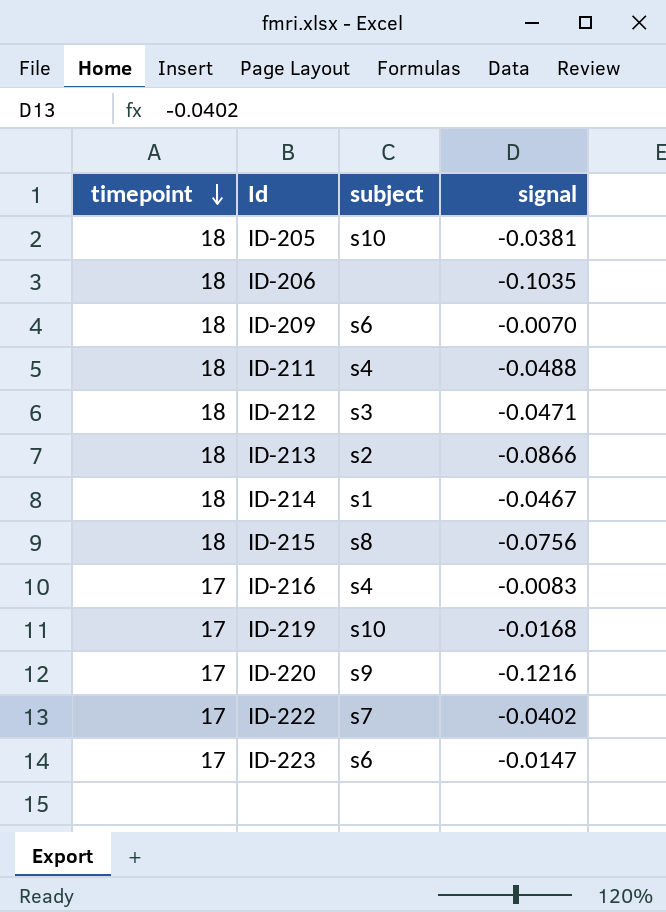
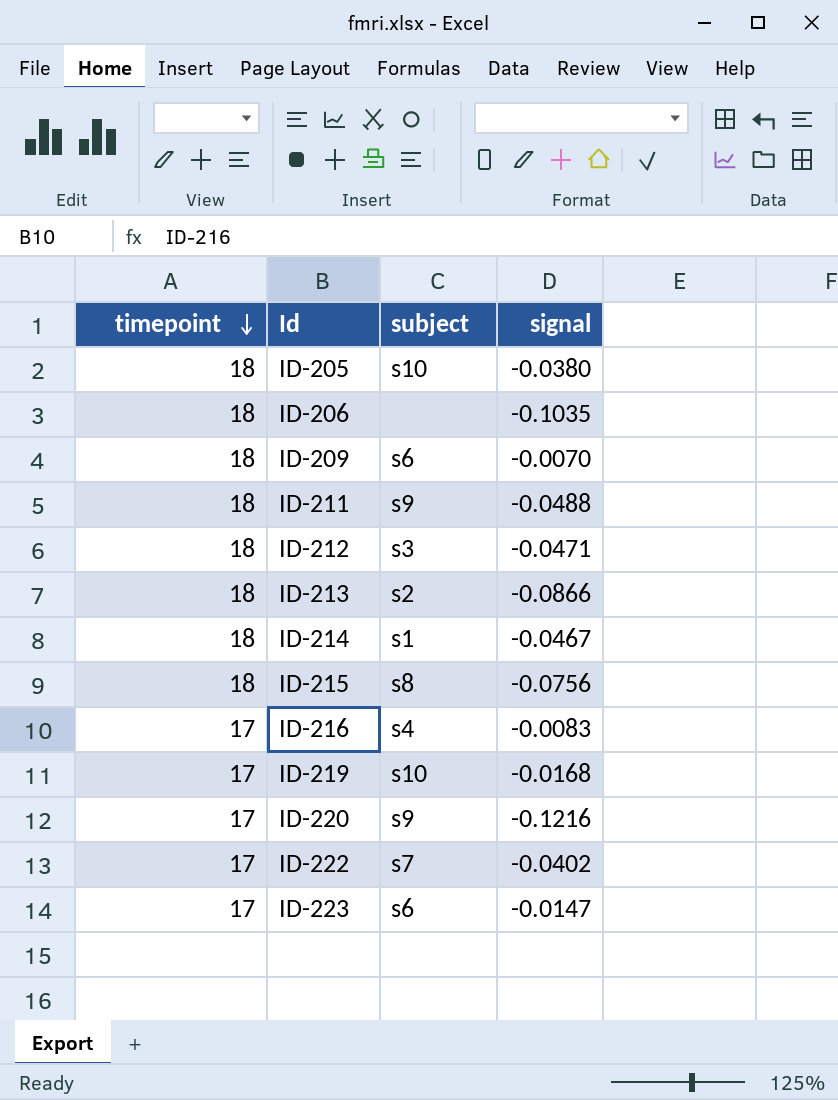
ID-205 | signal: -0.0381 -> -0.0380
ID-211 | subject: s4 -> s9

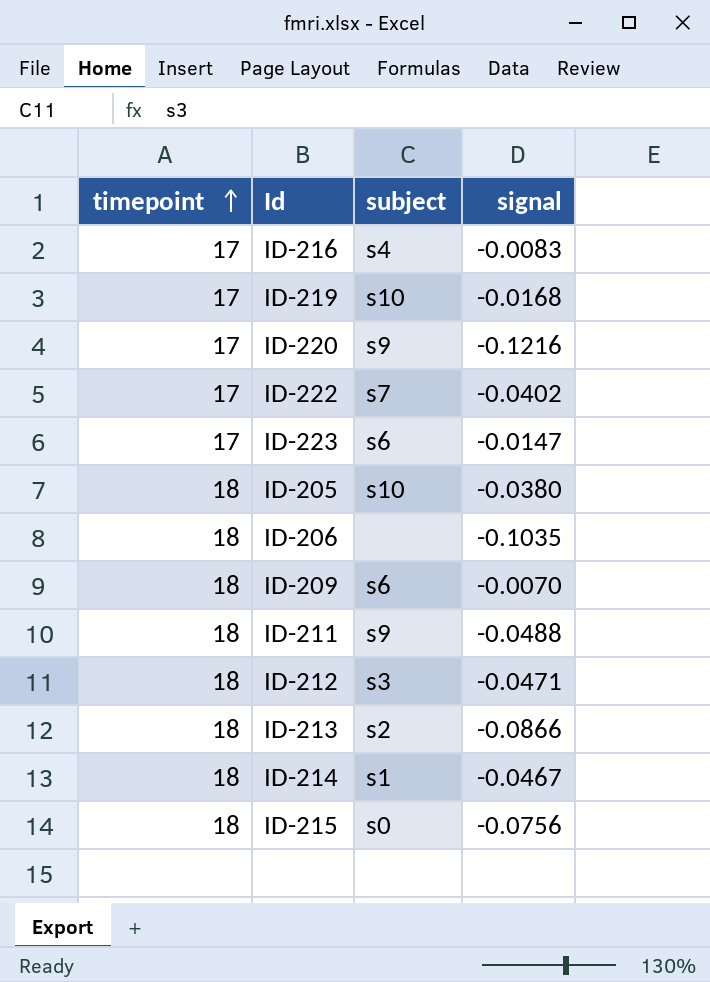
row order: timepoint descending -> timepoint ascending
ID-215 | subject: s8 -> s0

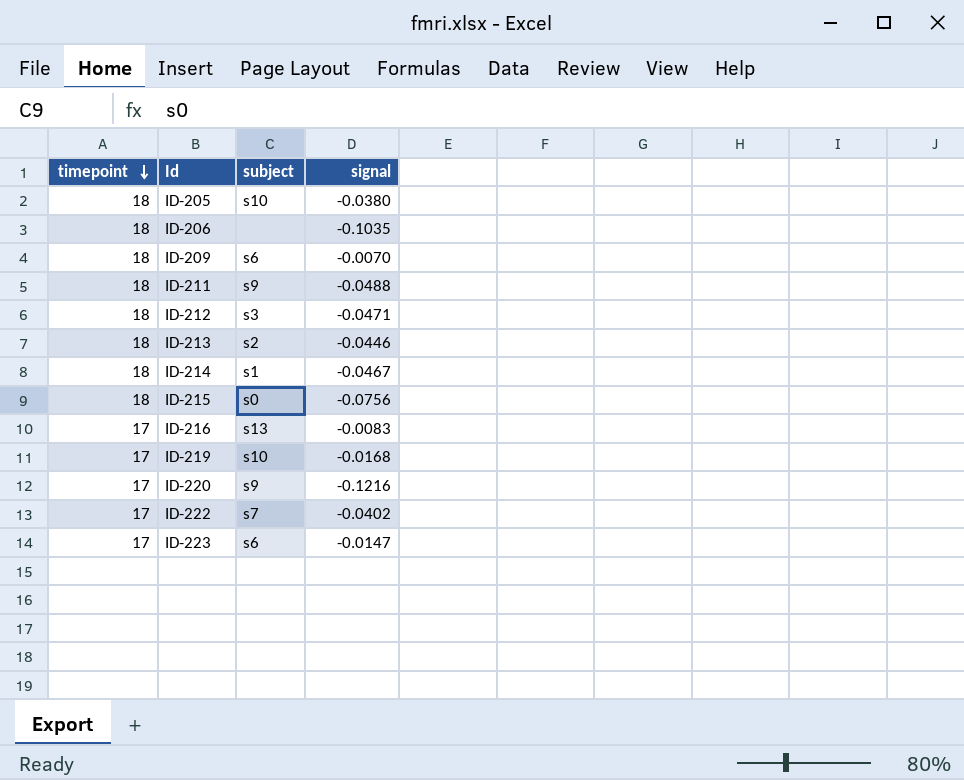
row order: timepoint ascending -> timepoint descending
ID-213 | signal: -0.0866 -> -0.0446
ID-216 | subject: s4 -> s13

